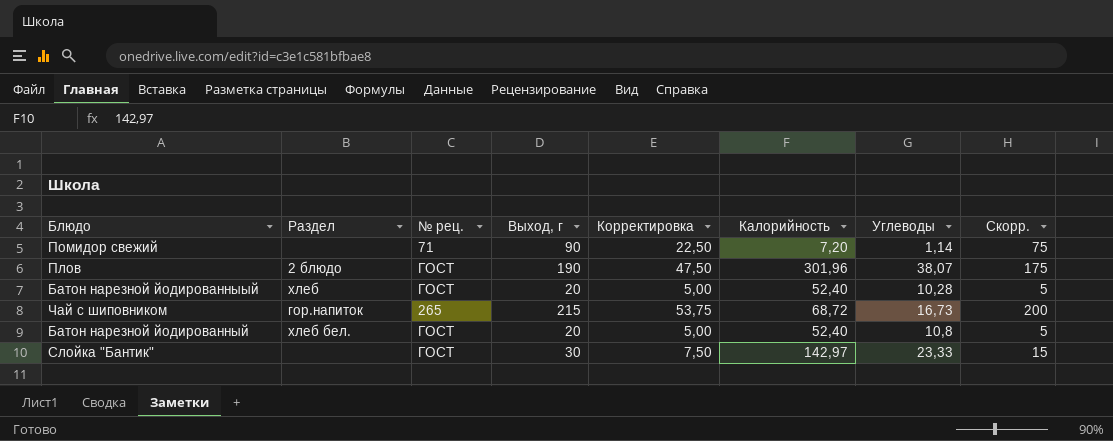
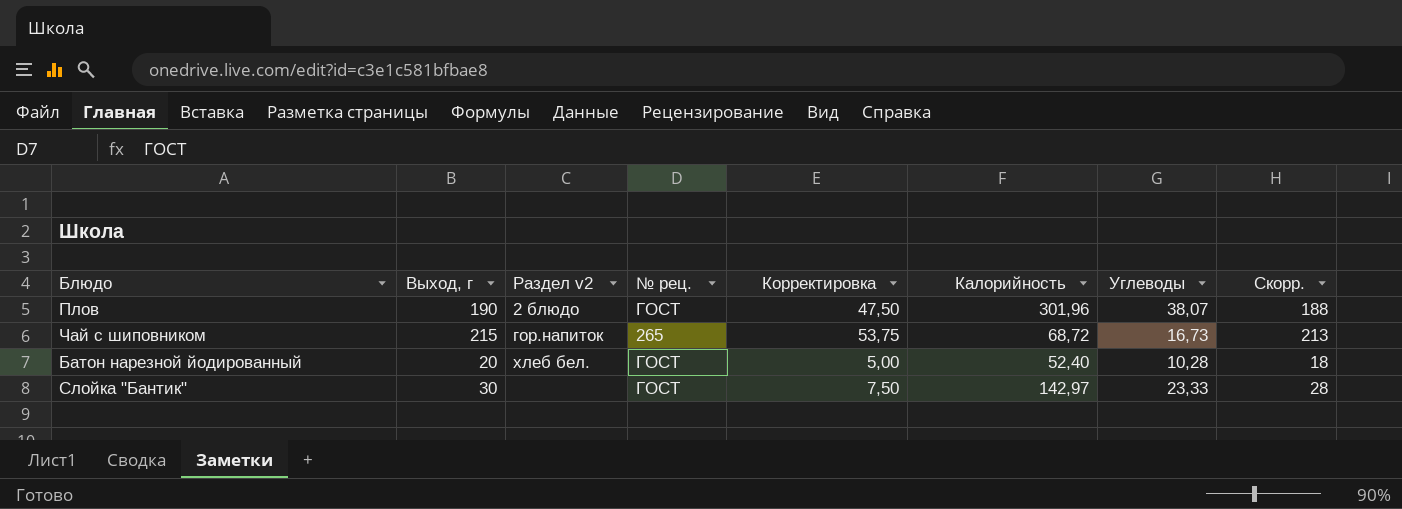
column Выход, г | position: 4 -> 2
column name: Раздел -> Раздел v2
column Скорр. | formula: [Выход, г] - 15 -> [Выход, г] - 2
row Помидор свежий: none | 71 | 90 | 22,50 | 7,20 | 1,14 | 75 -> none
row Батон нарезной йодированныый: хлеб | ГОСТ | 20 | 5,00 | 52,40 | 10,28 | 5 -> none
Батон нарезной йодированный | Углеводы: 10,8 -> 10,28

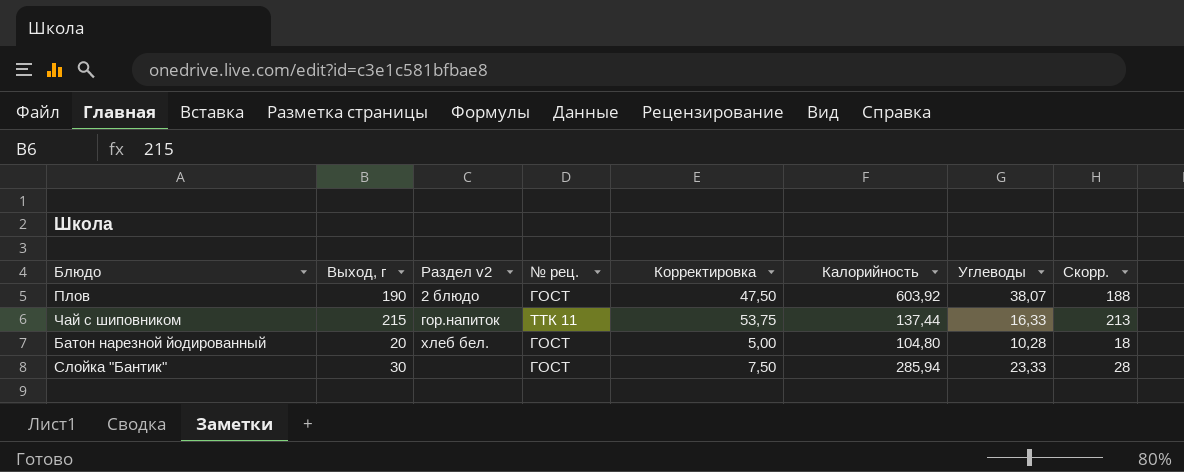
Плов | Калорийность: 301,96 -> 603,92
Чай с шиповником | № рец.: 265 -> ТТК 11
Чай с шиповником | Калорийность: 68,72 -> 137,44
Чай с шиповником | Углеводы: 16,73 -> 16,33
Батон нарезной йодированный | Калорийность: 52,40 -> 104,80
Слойка "Бантик" | Калорийность: 142,97 -> 285,94

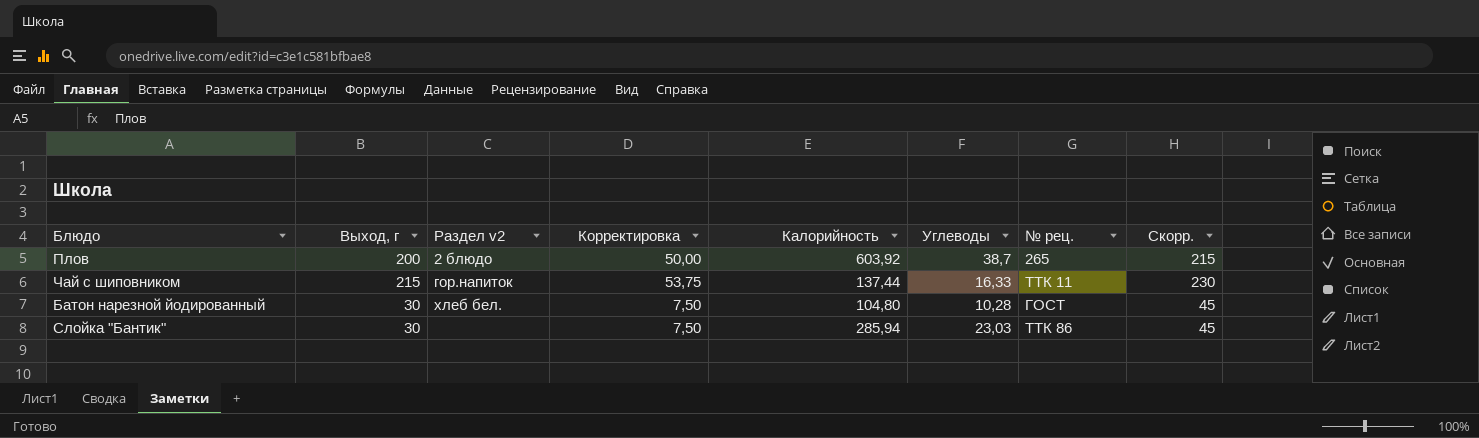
column № рец. | position: 4 -> 7
column Скорр. | formula: [Выход, г] - 2 -> [Выход, г] + 15
Плов | Выход, г: 190 -> 200
Плов | Корректировка: 47,50 -> 50,00
Плов | Углеводы: 38,07 -> 38,7
Плов | № рец.: ГОСТ -> 265
Батон нарезной йодированный | Выход, г: 20 -> 30
Батон нарезной йодированный | Корректировка: 5,00 -> 7,50
Слойка "Бантик" | Углеводы: 23,33 -> 23,03
Слойка "Бантик" | № рец.: ГОСТ -> ТТК 86

